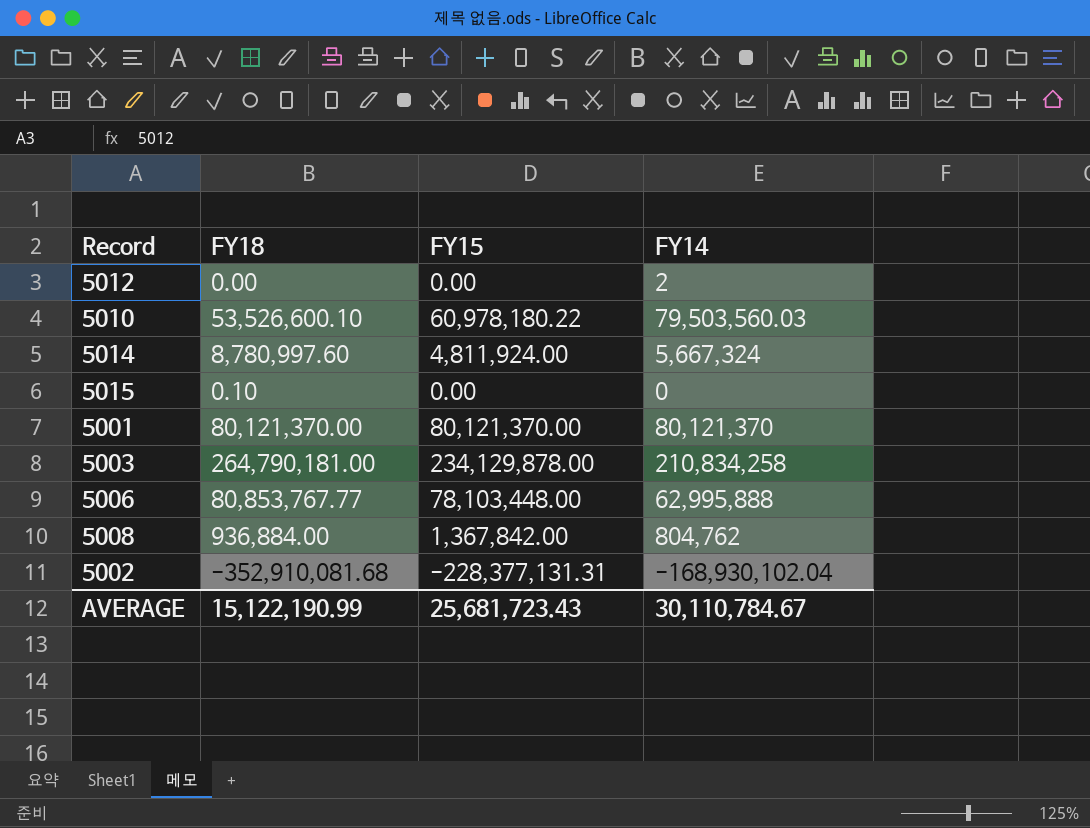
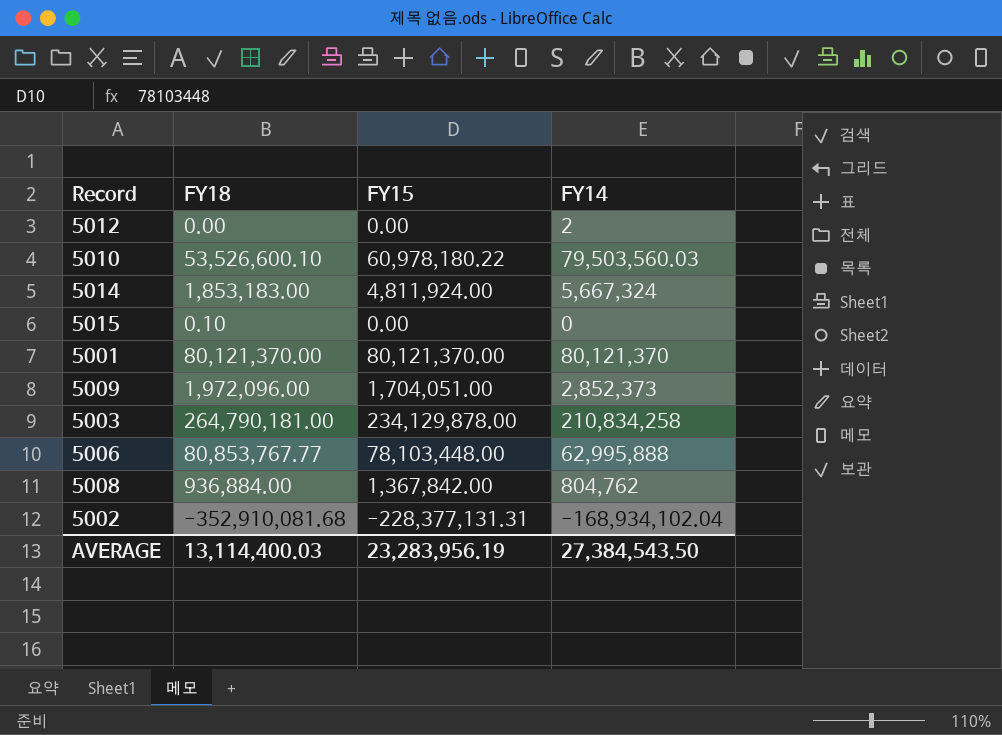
5014 | FY18: 8,780,997.60 -> 1,853,183.00
row 5009: none -> 1,972,096.00 | 1,704,051.00 | 2,852,373
5002 | FY14: -168,930,102.04 -> -168,934,102.04
AVERAGE | FY18: 15,122,190.99 -> 13,114,400.03
AVERAGE | FY15: 25,681,723.43 -> 23,283,956.19
AVERAGE | FY14: 30,110,784.67 -> 27,384,543.50

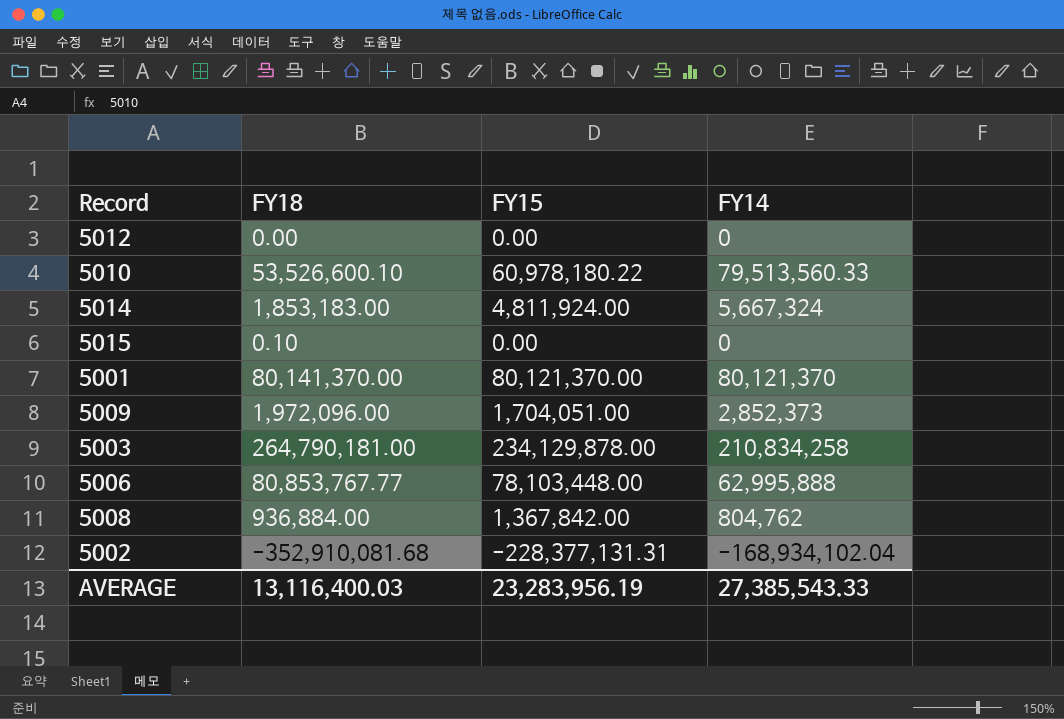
5012 | FY14: 2 -> 0
5010 | FY14: 79,503,560.03 -> 79,513,560.33
5001 | FY18: 80,121,370.00 -> 80,141,370.00
AVERAGE | FY18: 13,114,400.03 -> 13,116,400.03
AVERAGE | FY14: 27,384,543.50 -> 27,385,543.33

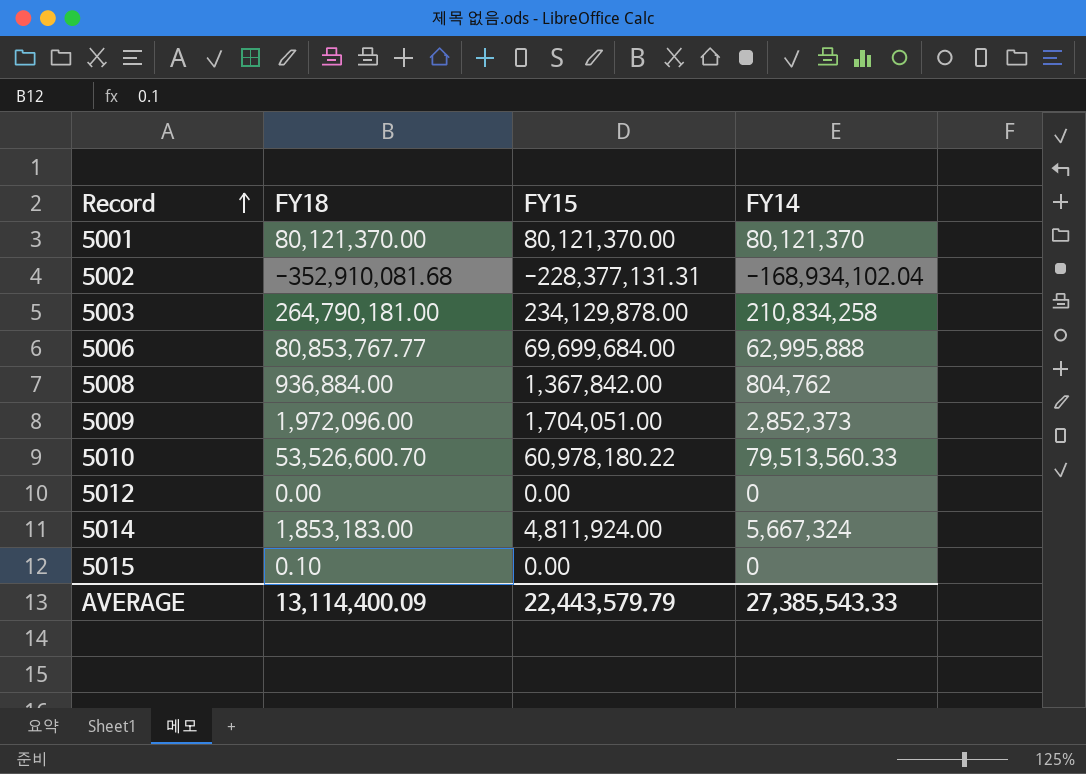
row order: none -> Record ascending
5001 | FY18: 80,141,370.00 -> 80,121,370.00
5006 | FY15: 78,103,448.00 -> 69,699,684.00
5010 | FY18: 53,526,600.10 -> 53,526,600.70
AVERAGE | FY18: 13,116,400.03 -> 13,114,400.09
AVERAGE | FY15: 23,283,956.19 -> 22,443,579.79

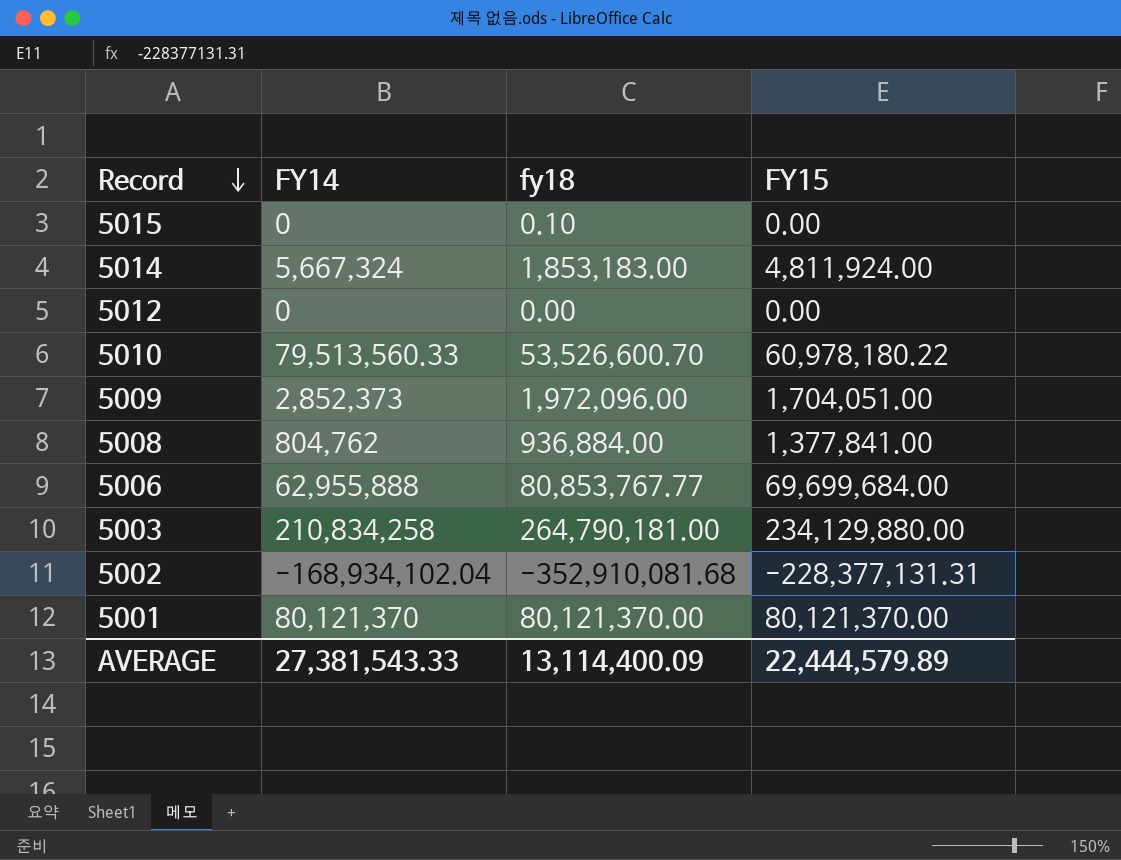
row order: Record ascending -> Record descending
column FY14 | position: 4 -> 2
column name: FY18 -> fy18
5008 | FY15: 1,367,842.00 -> 1,377,841.00
5006 | FY14: 62,995,888 -> 62,955,888
5003 | FY15: 234,129,878.00 -> 234,129,880.00
AVERAGE | FY14: 27,385,543.33 -> 27,381,543.33
AVERAGE | FY15: 22,443,579.79 -> 22,444,579.89

